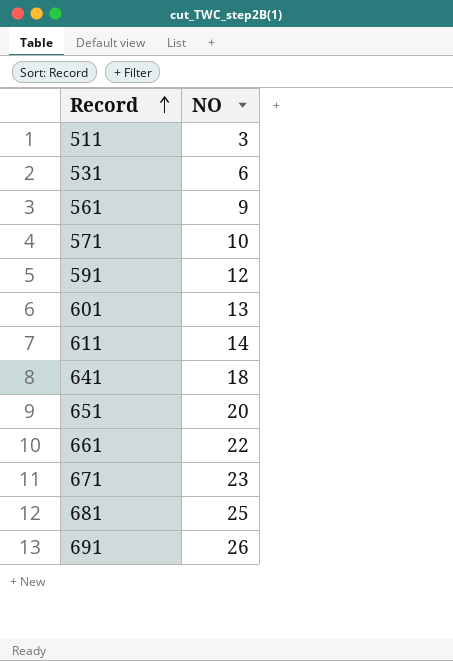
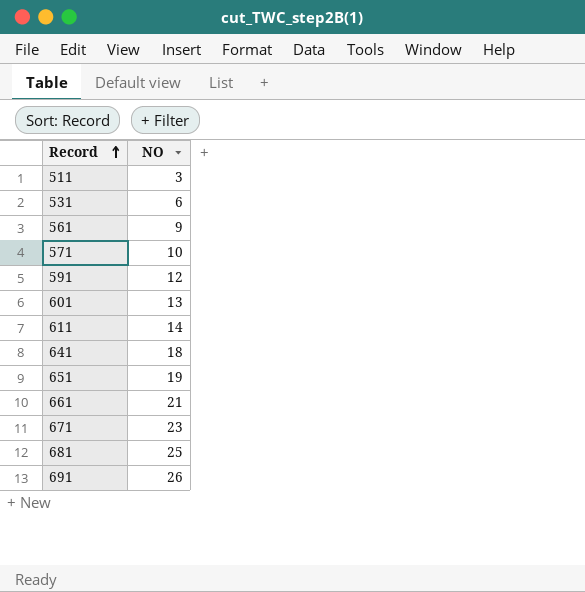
651 | NO: 20 -> 19
661 | NO: 22 -> 21

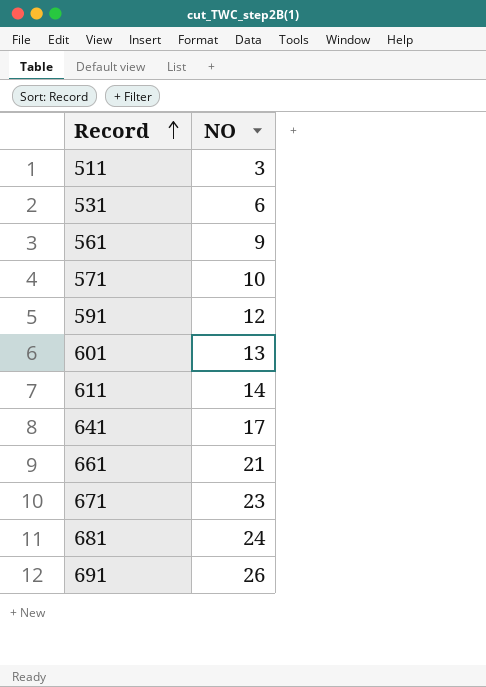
row 651: 19 -> none
641 | NO: 18 -> 17
681 | NO: 25 -> 24

